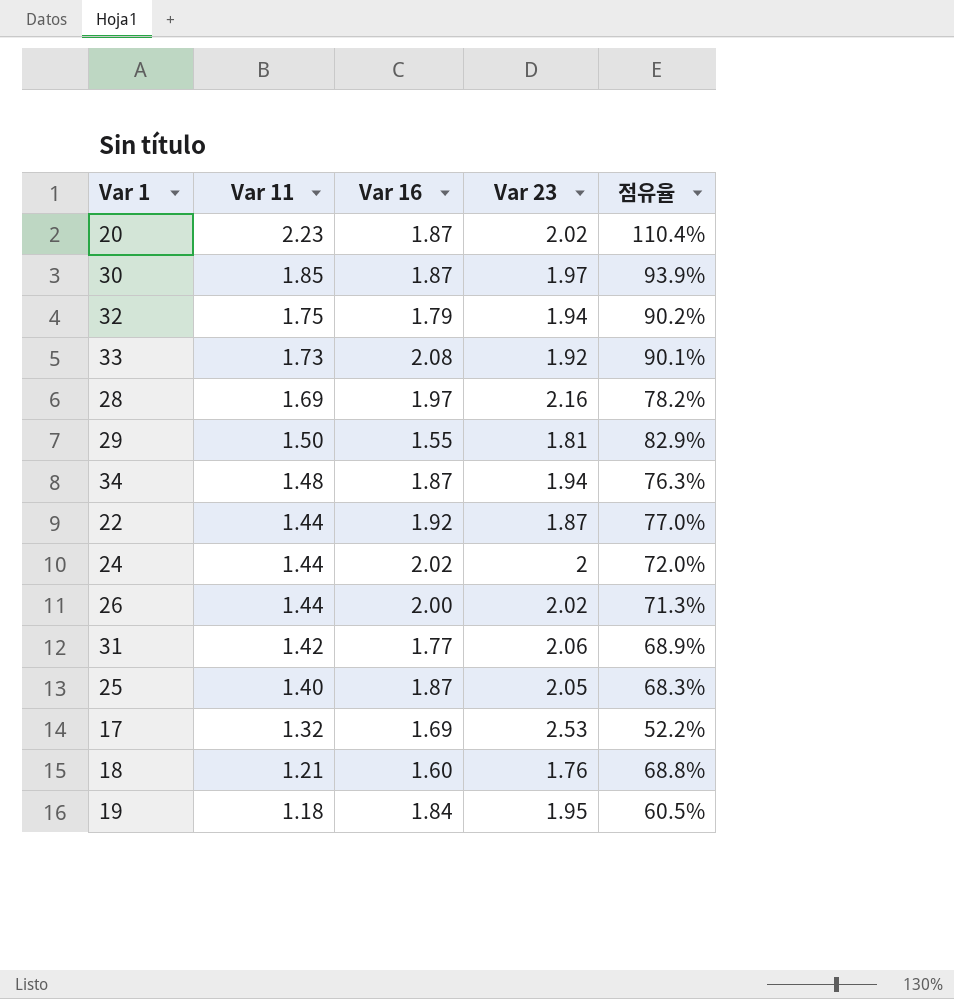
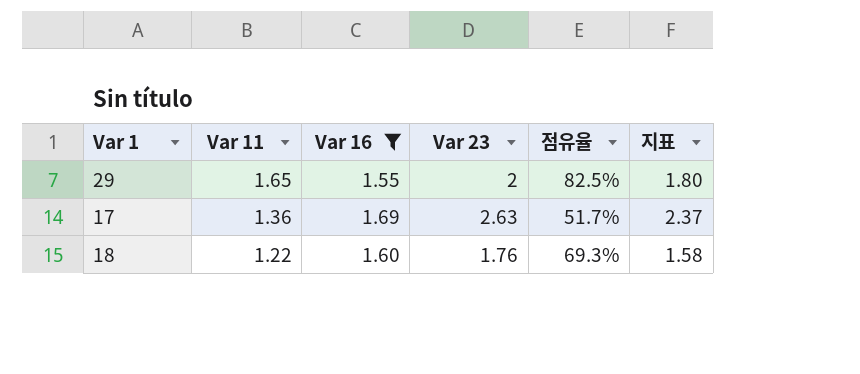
filter: none -> Var 16 <= 1.69
column 지표 | formula: none -> [Var 23] * 0.9
29 | Var 11: 1.50 -> 1.65
29 | Var 23: 1.81 -> 2
29 | 점유율: 82.9% -> 82.5%
17 | Var 11: 1.32 -> 1.36
17 | Var 23: 2.53 -> 2.63
17 | 점유율: 52.2% -> 51.7%
18 | Var 11: 1.21 -> 1.22
18 | 점유율: 68.8% -> 69.3%

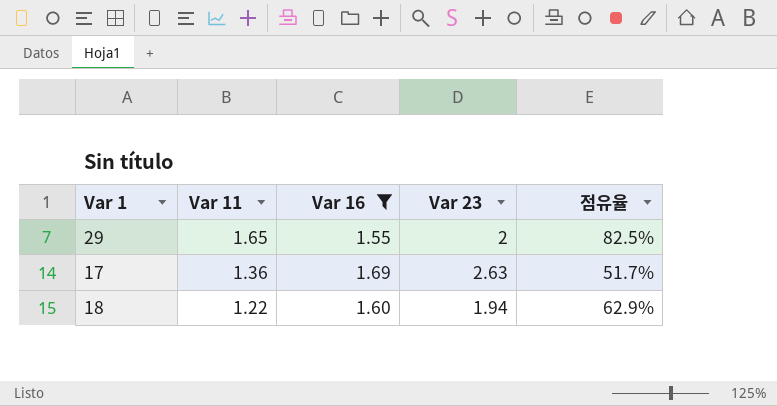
column 지표 | formula: [Var 23] * 0.9 -> none
18 | Var 23: 1.76 -> 1.94
18 | 점유율: 69.3% -> 62.9%

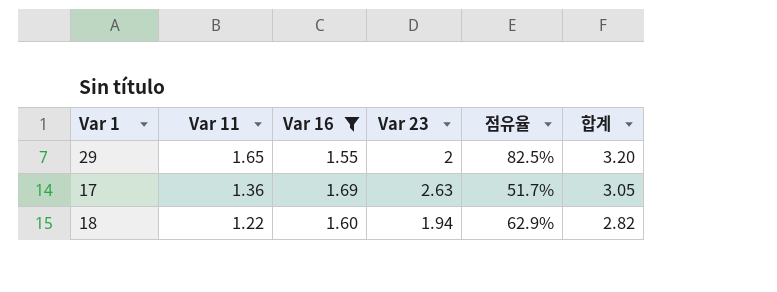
column 합계 | formula: none -> [Var 11] + [Var 16]

